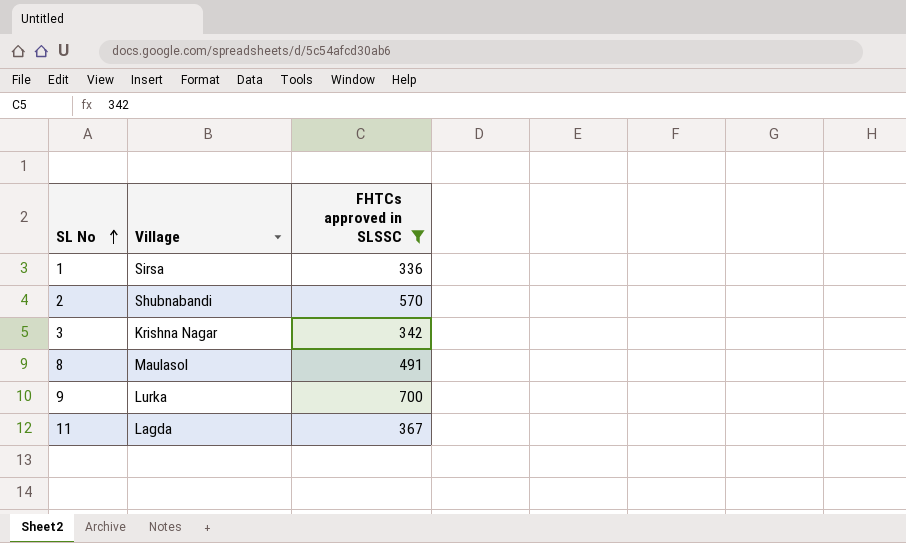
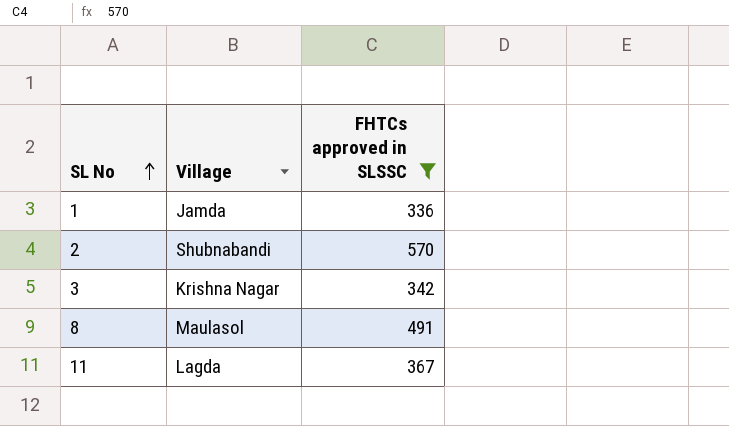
row 9: Lurka | 700 -> none
1 | Village: Sirsa -> Jamda

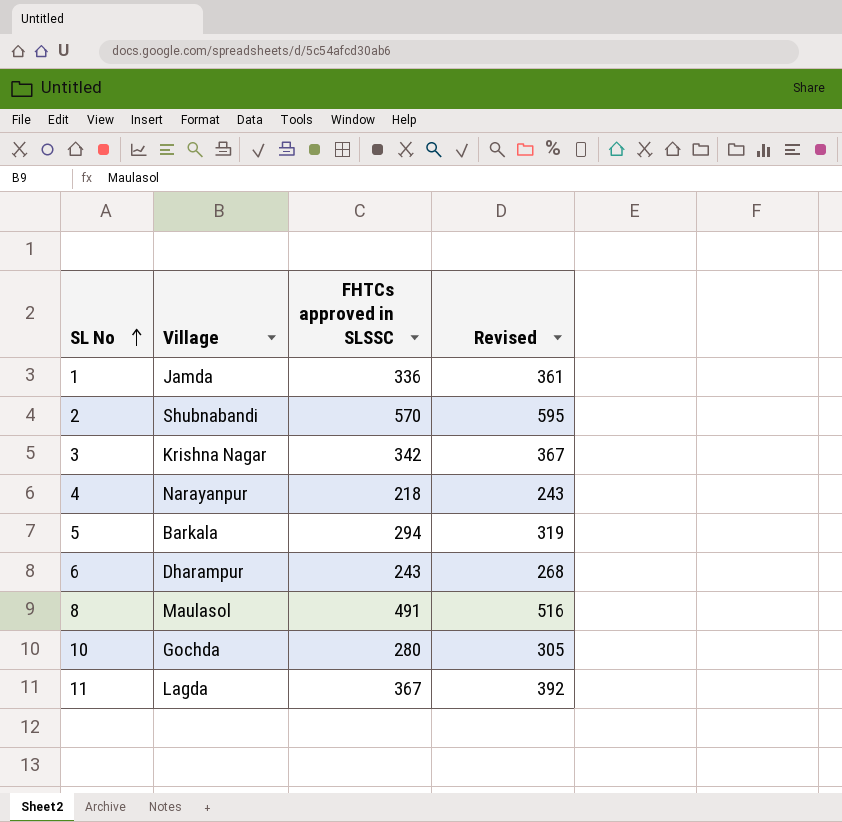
filter: FHTCs approved in SLSSC >= 336 -> none
column Revised | formula: none -> [FHTCs approved in SLSSC] + 25

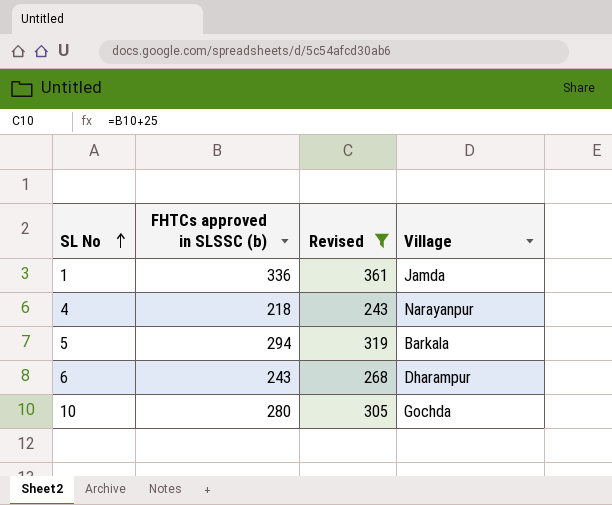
filter: none -> Revised <= 361
column name: FHTCs approved in SLSSC -> FHTCs approved in SLSSC (b)
column Village | position: 2 -> 4

